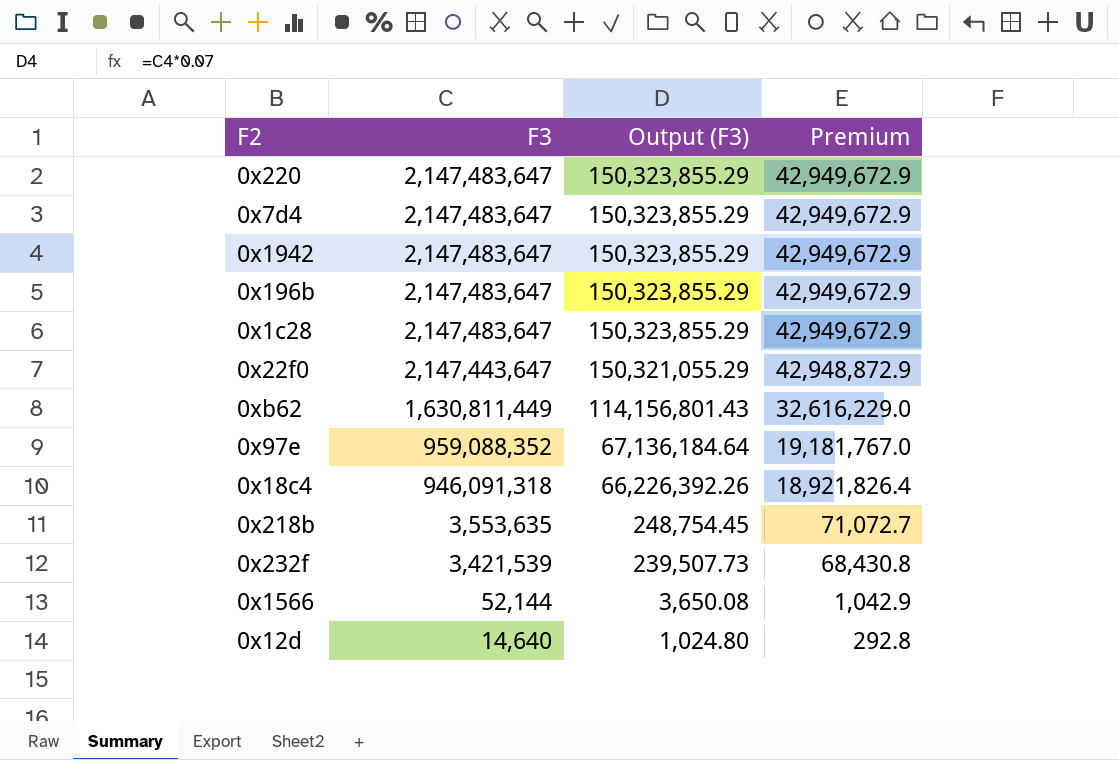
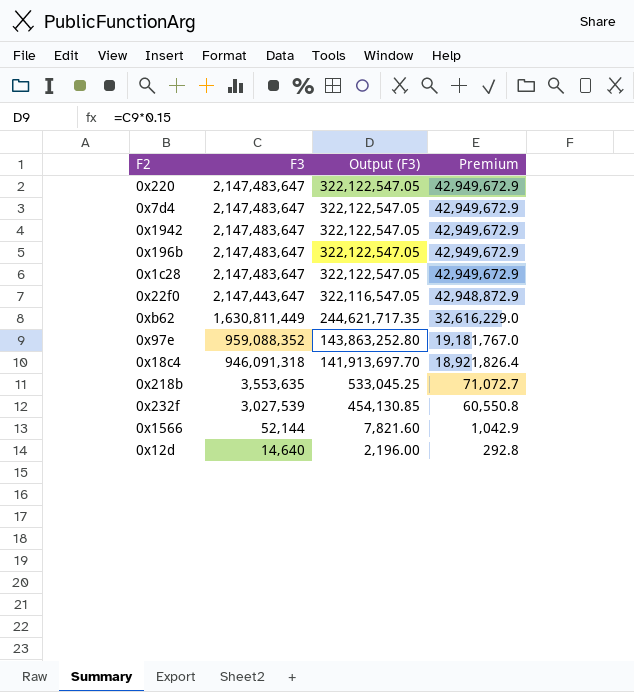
column Output (F3) | formula: [F3] * 0.07 -> [F3] * 0.15
0x232f | F3: 3,421,539 -> 3,027,539
0x232f | Premium: 68,430.8 -> 60,550.8

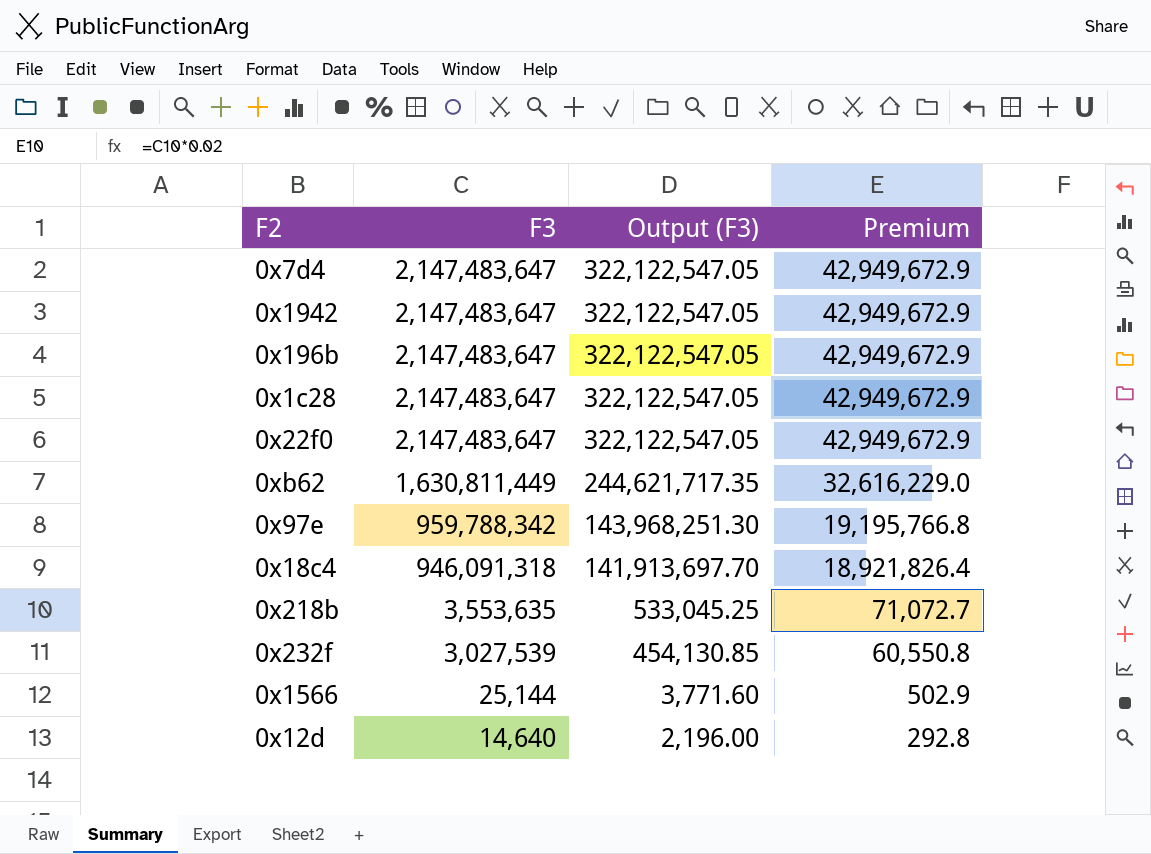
row 0x220: 2,147,483,647 | 322,122,547.05 | 42,949,672.9 -> none
0x22f0 | F3: 2,147,443,647 -> 2,147,483,647
0x22f0 | Output (F3): 322,116,547.05 -> 322,122,547.05
0x22f0 | Premium: 42,948,872.9 -> 42,949,672.9
0x97e | F3: 959,088,352 -> 959,788,342
0x97e | Output (F3): 143,863,252.80 -> 143,968,251.30
0x97e | Premium: 19,181,767.0 -> 19,195,766.8
0x1566 | F3: 52,144 -> 25,144
0x1566 | Output (F3): 7,821.60 -> 3,771.60
0x1566 | Premium: 1,042.9 -> 502.9

